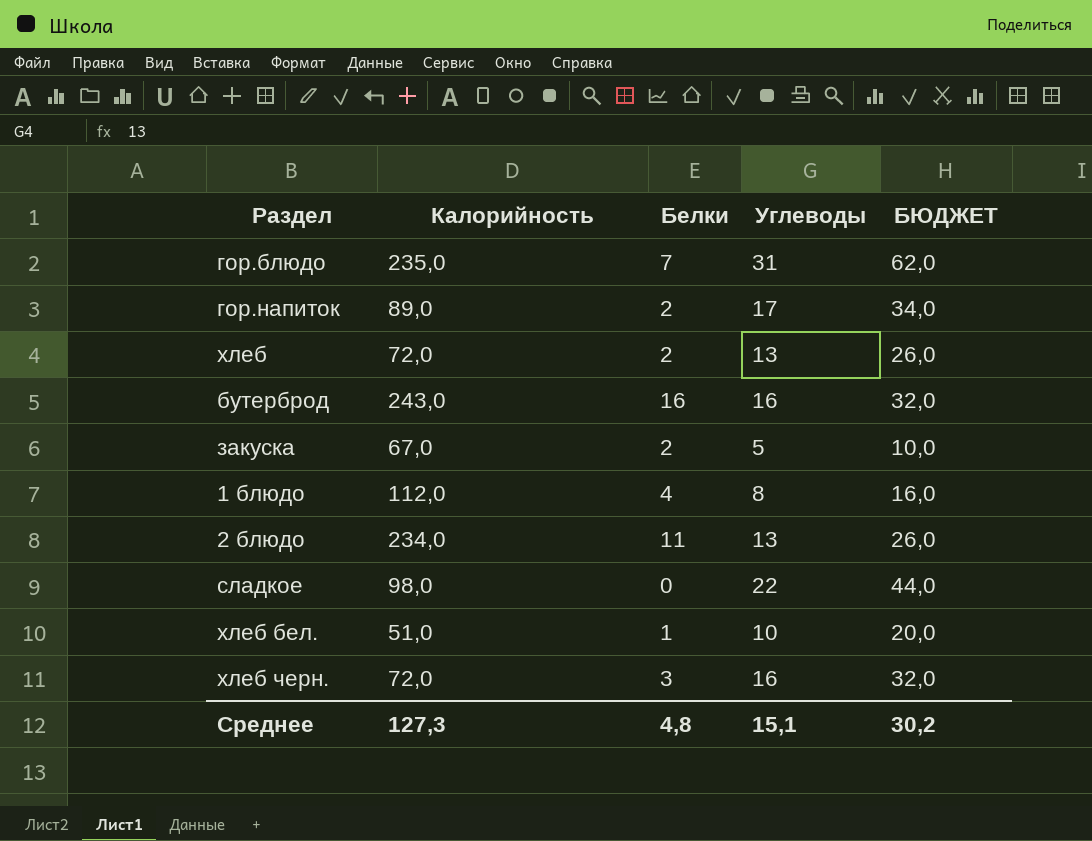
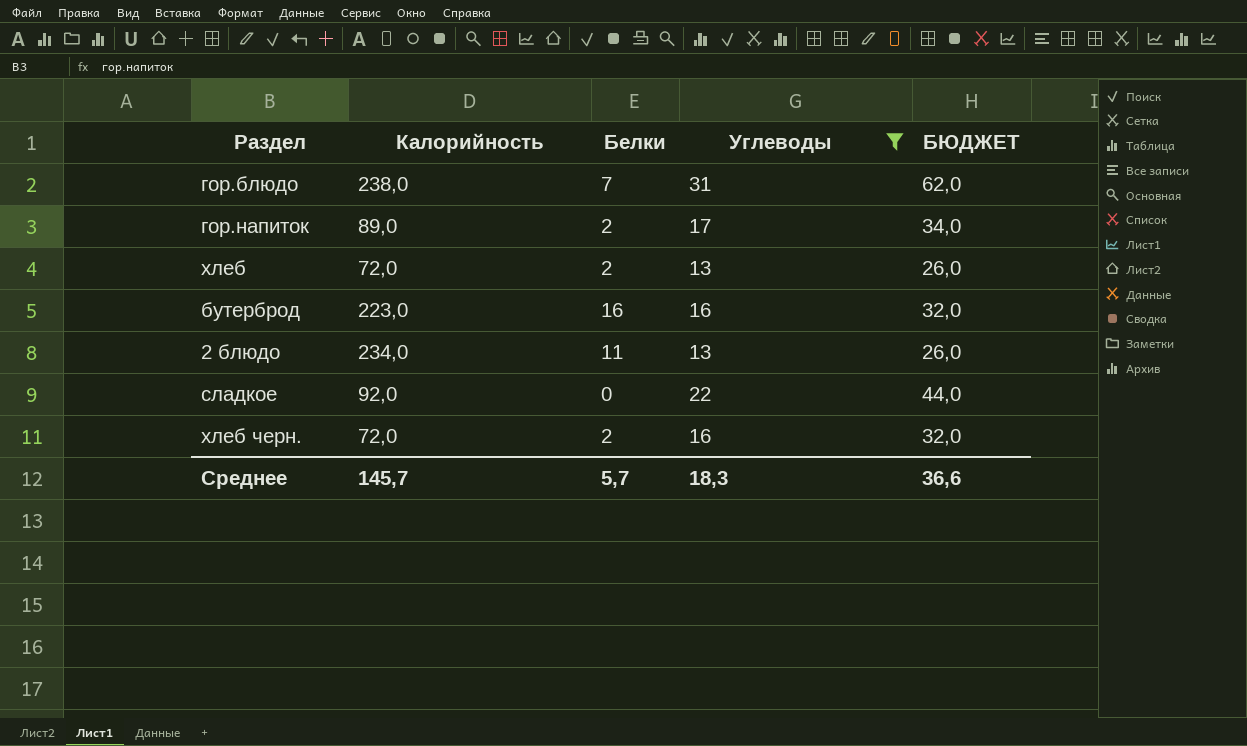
filter: none -> Углеводы >= 13
гор.блюдо | Калорийность: 235,0 -> 238,0
бутерброд | Калорийность: 243,0 -> 223,0
сладкое | Калорийность: 98,0 -> 92,0
хлеб черн. | Белки: 3 -> 2
Среднее | Калорийность: 127,3 -> 145,7
Среднее | Белки: 4,8 -> 5,7
Среднее | Углеводы: 15,1 -> 18,3
Среднее | БЮДЖЕТ: 30,2 -> 36,6

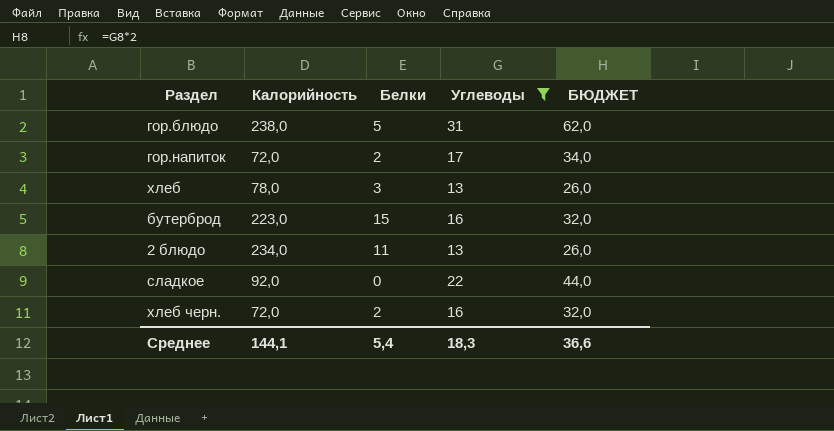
гор.блюдо | Белки: 7 -> 5
гор.напиток | Калорийность: 89,0 -> 72,0
хлеб | Калорийность: 72,0 -> 78,0
хлеб | Белки: 2 -> 3
бутерброд | Белки: 16 -> 15
Среднее | Калорийность: 145,7 -> 144,1
Среднее | Белки: 5,7 -> 5,4

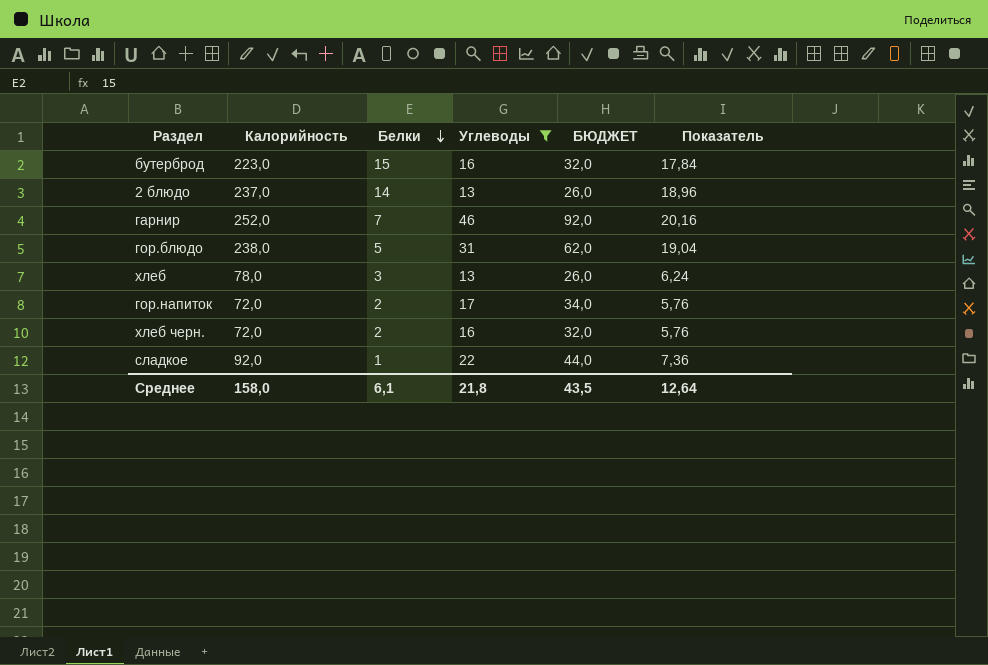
row order: none -> Белки descending
column Показатель | formula: none -> [Калорийность] * 0,08
2 блюдо | Калорийность: 234,0 -> 237,0
2 блюдо | Белки: 11 -> 14
row гарнир: none -> 252,0 | 7 | 46 | 92,0 | 20,16
сладкое | Белки: 0 -> 1
Среднее | Калорийность: 144,1 -> 158,0
Среднее | Белки: 5,4 -> 6,1
Среднее | Углеводы: 18,3 -> 21,8
Среднее | БЮДЖЕТ: 36,6 -> 43,5

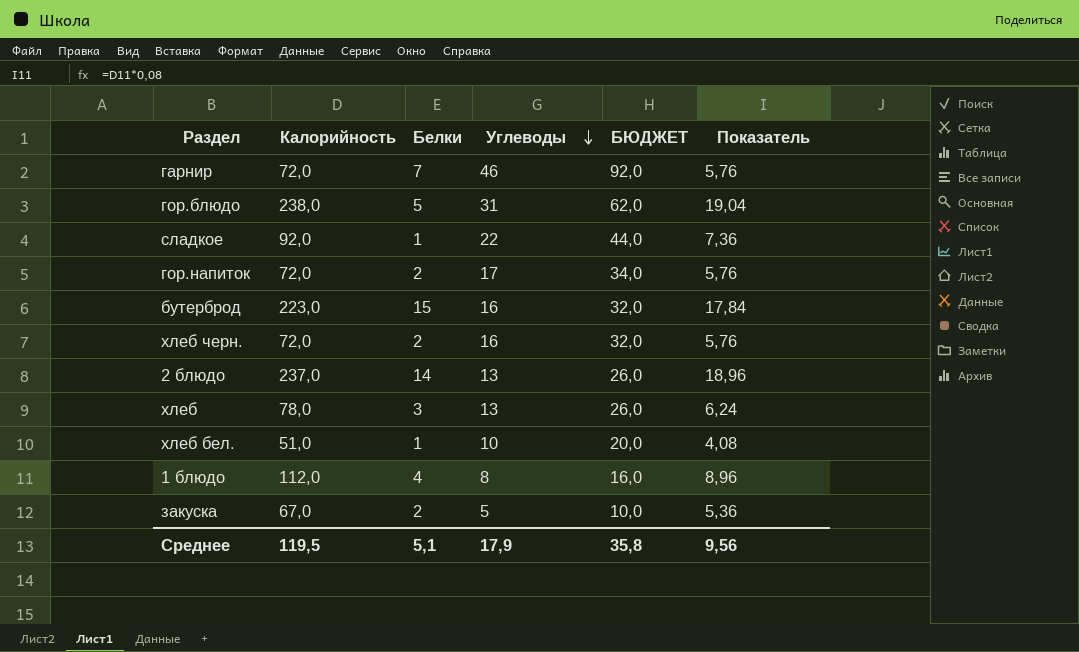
filter: Углеводы >= 13 -> none
row order: Белки descending -> Углеводы descending
гарнир | Калорийность: 252,0 -> 72,0
гарнир | Показатель: 20,16 -> 5,76
Среднее | Калорийность: 158,0 -> 119,5
Среднее | Белки: 6,1 -> 5,1
Среднее | Углеводы: 21,8 -> 17,9
Среднее | БЮДЖЕТ: 43,5 -> 35,8
Среднее | Показатель: 12,64 -> 9,56

